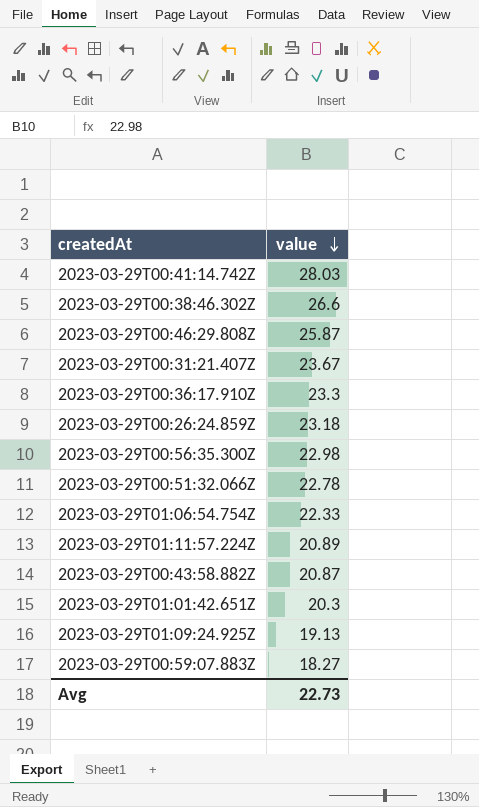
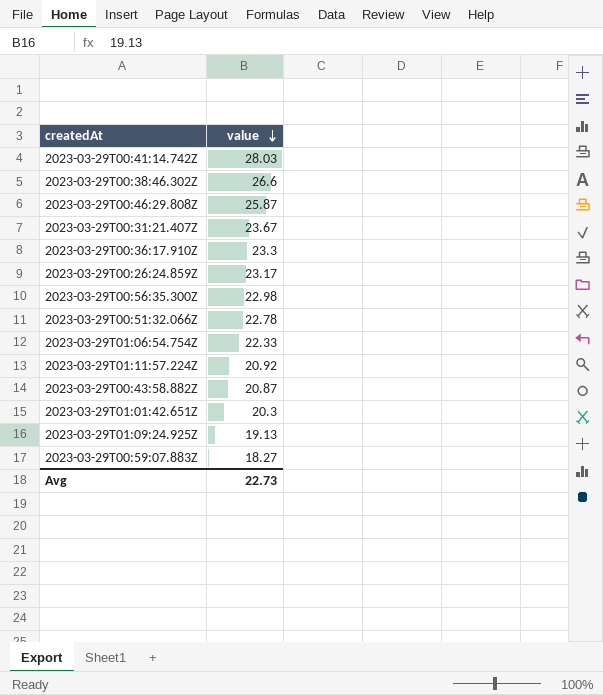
2023-03-29T00:26:24.859Z | value: 23.18 -> 23.17
2023-03-29T01:11:57.224Z | value: 20.89 -> 20.92

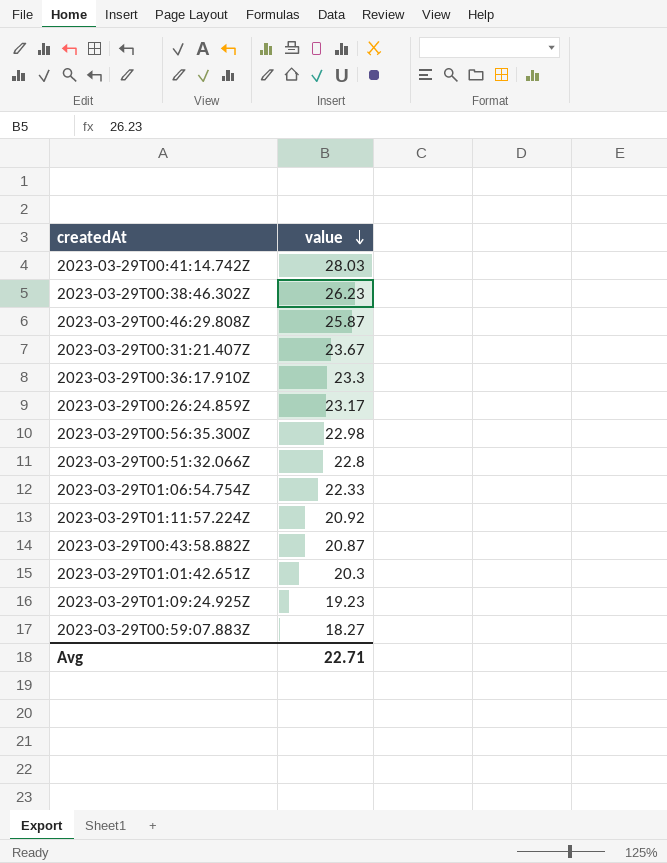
2023-03-29T00:38:46.302Z | value: 26.6 -> 26.23
2023-03-29T00:51:32.066Z | value: 22.78 -> 22.8
2023-03-29T01:09:24.925Z | value: 19.13 -> 19.23
Avg | value: 22.73 -> 22.71

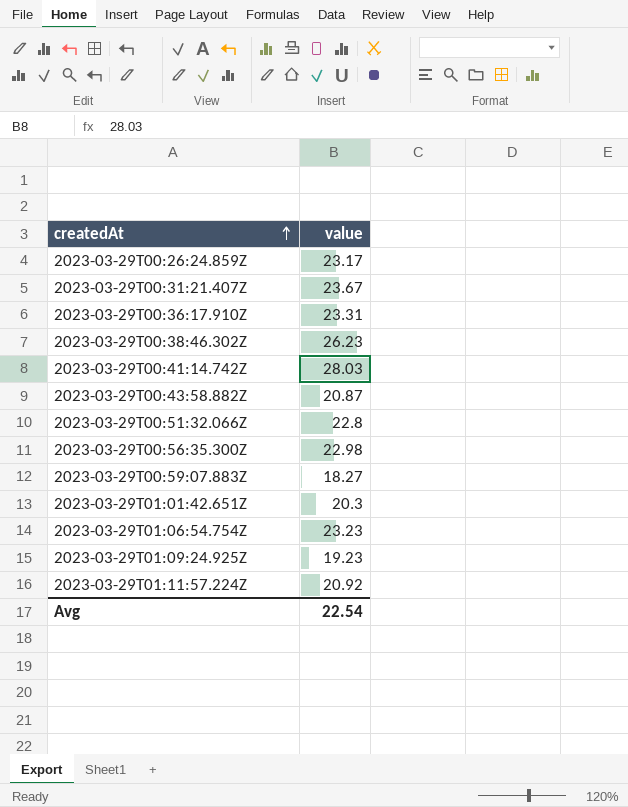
row order: value descending -> createdAt ascending
row 2023-03-29T00:46:29.808Z: 25.87 -> none
2023-03-29T00:36:17.910Z | value: 23.3 -> 23.31
2023-03-29T01:06:54.754Z | value: 22.33 -> 23.23
Avg | value: 22.71 -> 22.54

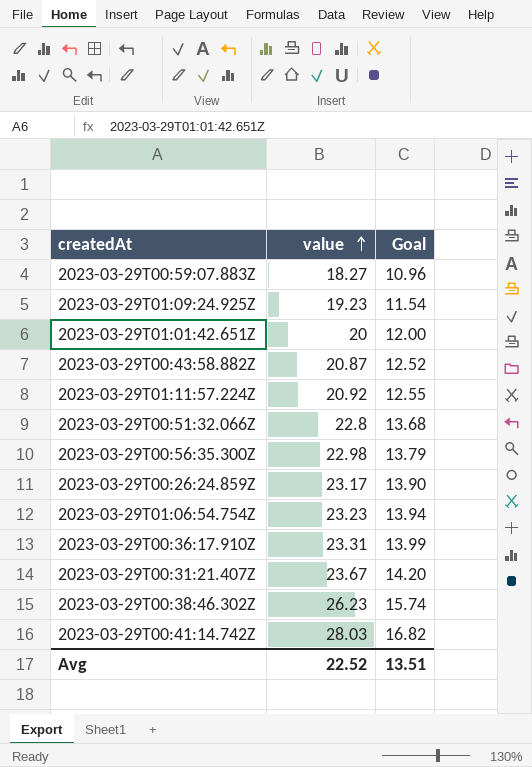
row order: createdAt ascending -> value ascending
column Goal | formula: none -> [value] * 0.6
2023-03-29T01:01:42.651Z | value: 20.3 -> 20
Avg | value: 22.54 -> 22.52

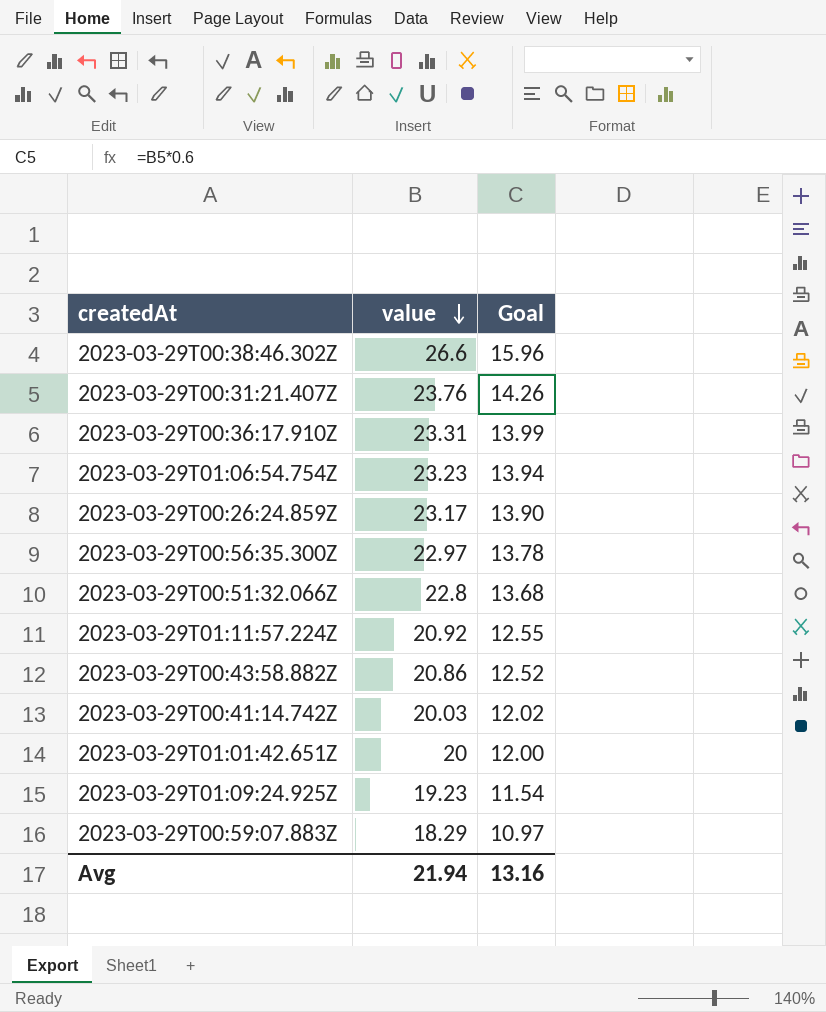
row order: value ascending -> value descending
2023-03-29T00:38:46.302Z | value: 26.23 -> 26.6
2023-03-29T00:38:46.302Z | Goal: 15.74 -> 15.96
2023-03-29T00:31:21.407Z | value: 23.67 -> 23.76
2023-03-29T00:31:21.407Z | Goal: 14.20 -> 14.26
2023-03-29T00:56:35.300Z | value: 22.98 -> 22.97
2023-03-29T00:56:35.300Z | Goal: 13.79 -> 13.78
2023-03-29T00:43:58.882Z | value: 20.87 -> 20.86
2023-03-29T00:41:14.742Z | value: 28.03 -> 20.03
2023-03-29T00:41:14.742Z | Goal: 16.82 -> 12.02
2023-03-29T00:59:07.883Z | value: 18.27 -> 18.29
2023-03-29T00:59:07.883Z | Goal: 10.96 -> 10.97
Avg | value: 22.52 -> 21.94
Avg | Goal: 13.51 -> 13.16

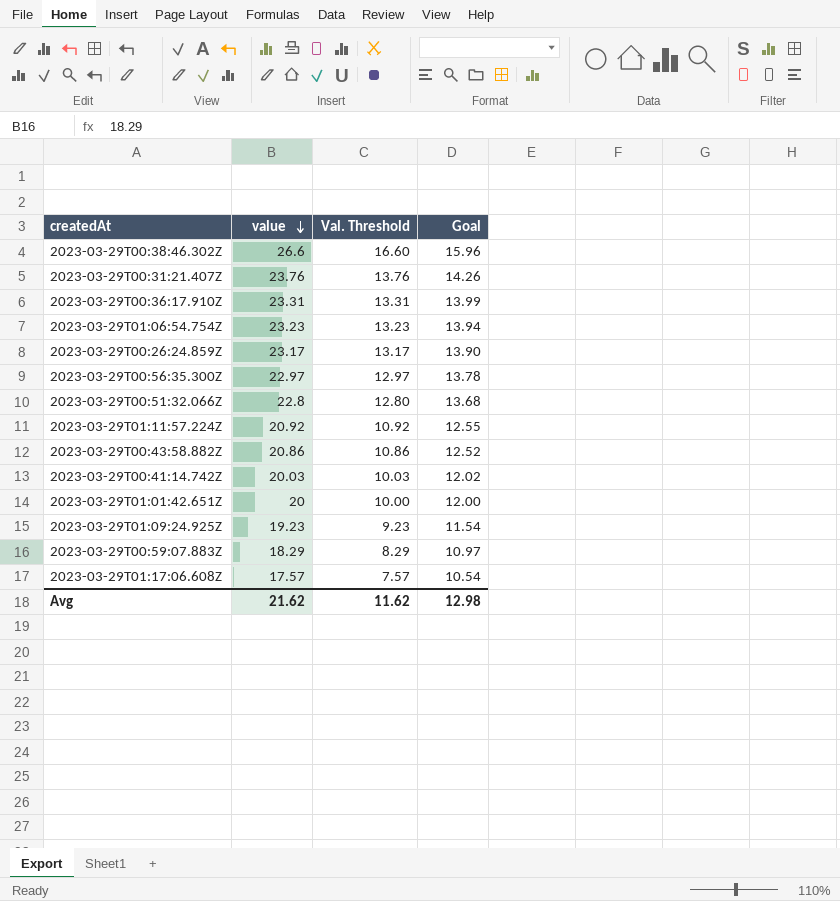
column Val. Threshold | formula: none -> [value] - 10
row 2023-03-29T01:17:06.608Z: none -> 17.57 | 7.57 | 10.54
Avg | value: 21.94 -> 21.62
Avg | Goal: 13.16 -> 12.98

